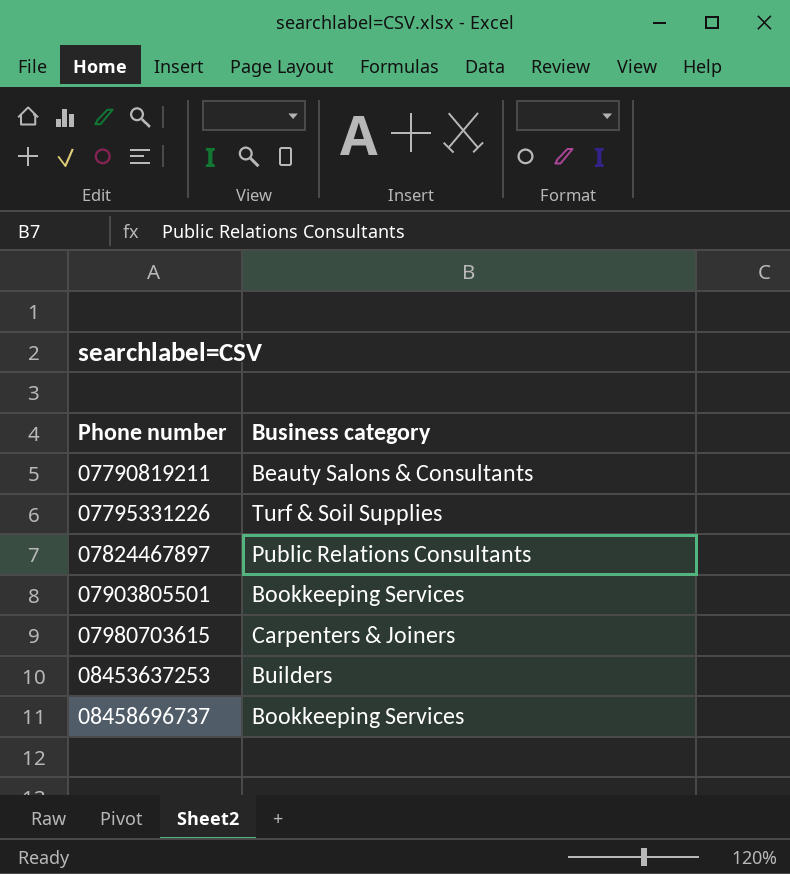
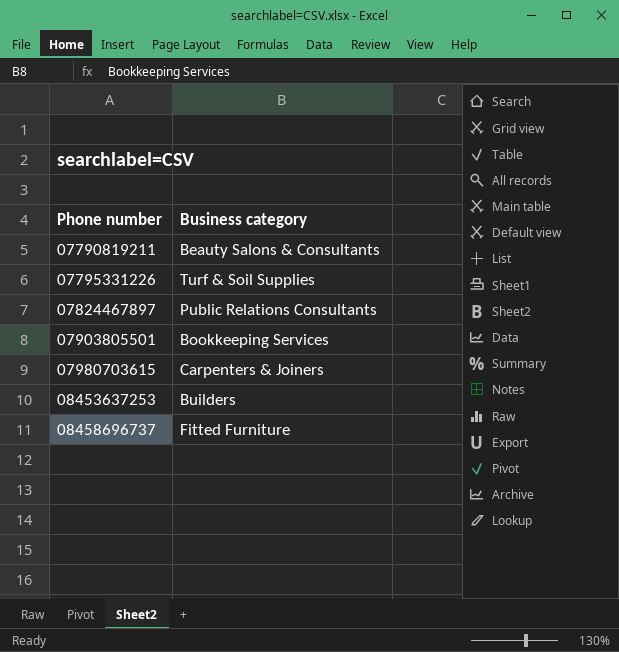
08458696737 | Business category: Bookkeeping Services -> Fitted Furniture

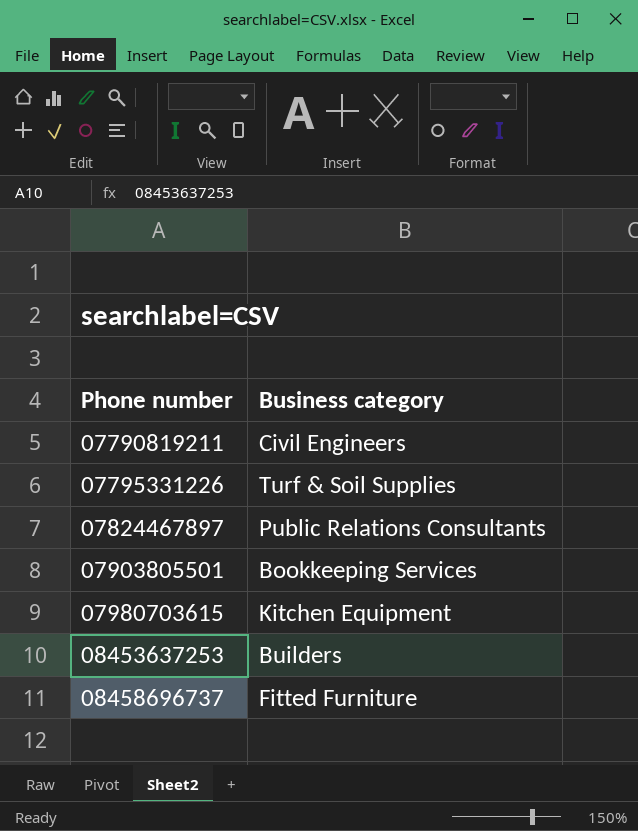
07790819211 | Business category: Beauty Salons & Consultants -> Civil Engineers
07980703615 | Business category: Carpenters & Joiners -> Kitchen Equipment

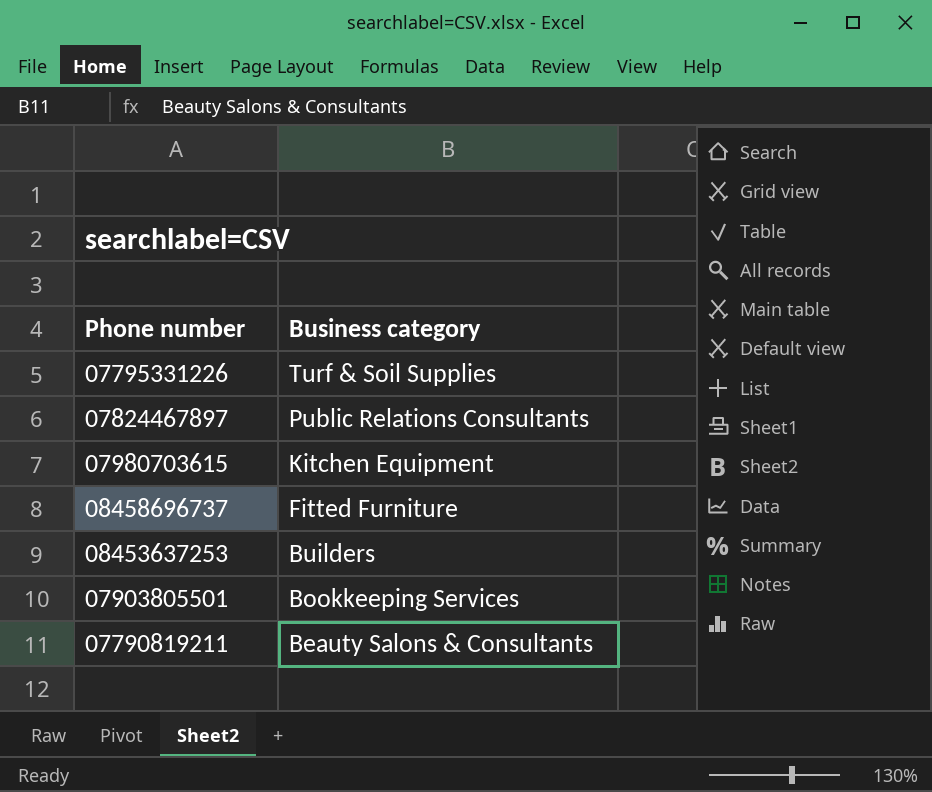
row order: Phone number ascending -> Business category descending
07790819211 | Business category: Civil Engineers -> Beauty Salons & Consultants

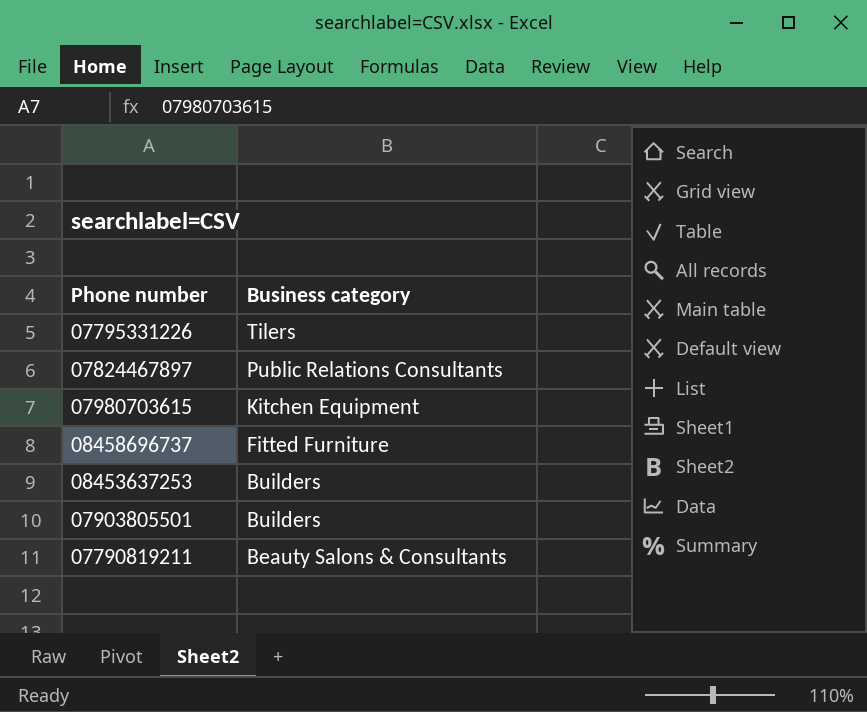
07795331226 | Business category: Turf & Soil Supplies -> Tilers
07903805501 | Business category: Bookkeeping Services -> Builders

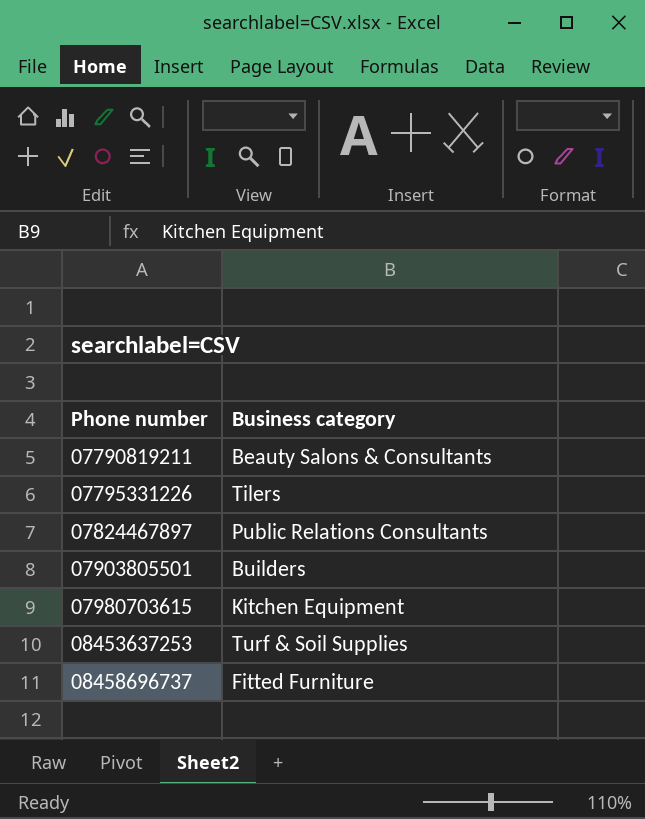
row order: Business category descending -> Phone number ascending
08453637253 | Business category: Builders -> Turf & Soil Supplies

